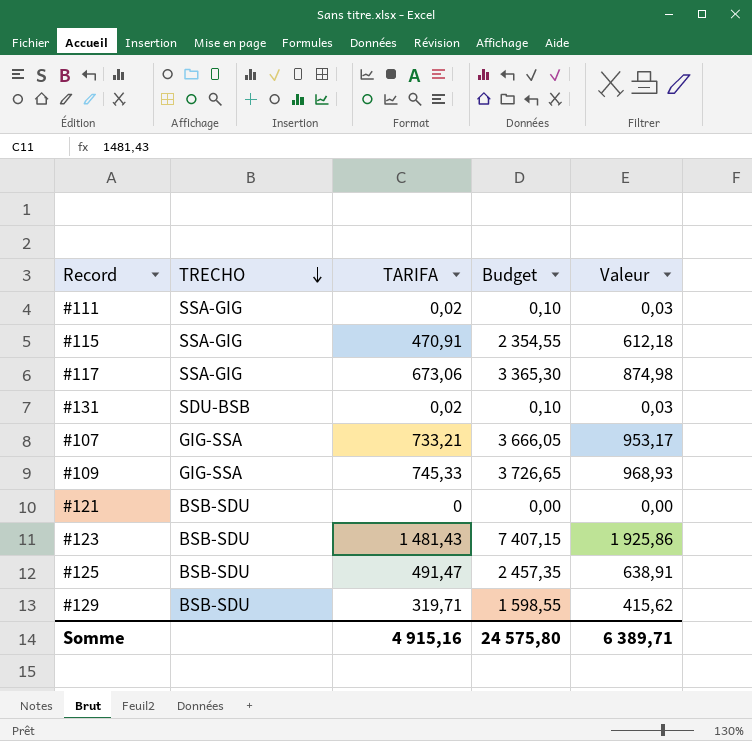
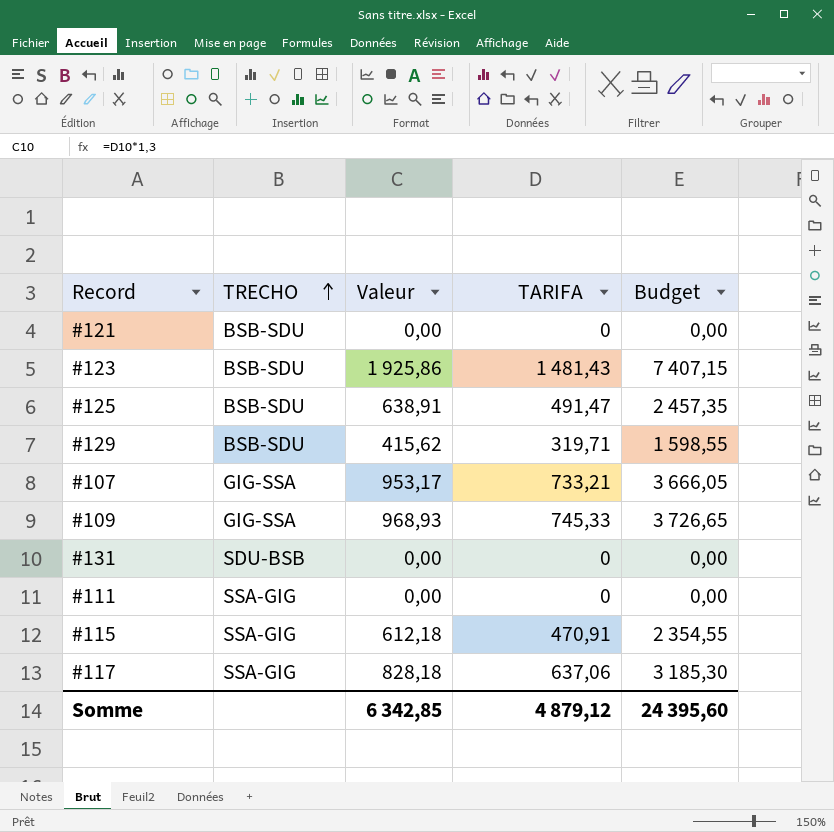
row order: TRECHO descending -> TRECHO ascending
column Valeur | position: 5 -> 3
#131 | Valeur: 0,03 -> 0,00
#131 | TARIFA: 0,02 -> 0
#131 | Budget: 0,10 -> 0,00
#111 | Valeur: 0,03 -> 0,00
#111 | TARIFA: 0,02 -> 0
#111 | Budget: 0,10 -> 0,00
#117 | Valeur: 874,98 -> 828,18
#117 | TARIFA: 673,06 -> 637,06
#117 | Budget: 3 365,30 -> 3 185,30
Somme | Valeur: 6 389,71 -> 6 342,85
Somme | TARIFA: 4 915,16 -> 4 879,12
Somme | Budget: 24 575,80 -> 24 395,60

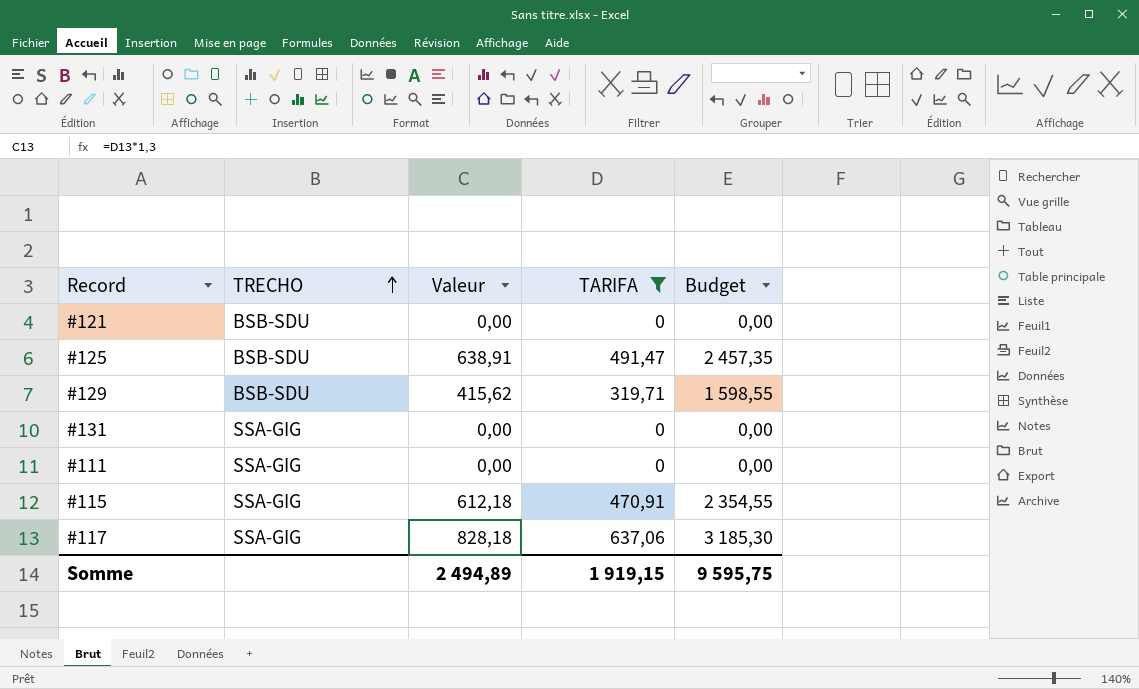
filter: none -> TARIFA <= 637,06
#131 | TRECHO: SDU-BSB -> SSA-GIG
Somme | Valeur: 6 342,85 -> 2 494,89
Somme | TARIFA: 4 879,12 -> 1 919,15
Somme | Budget: 24 395,60 -> 9 595,75

